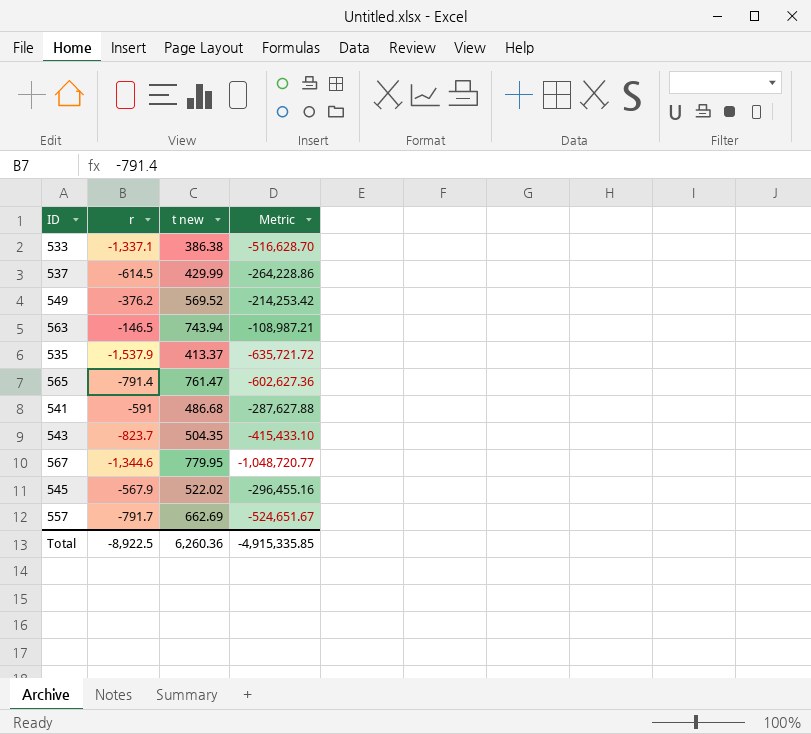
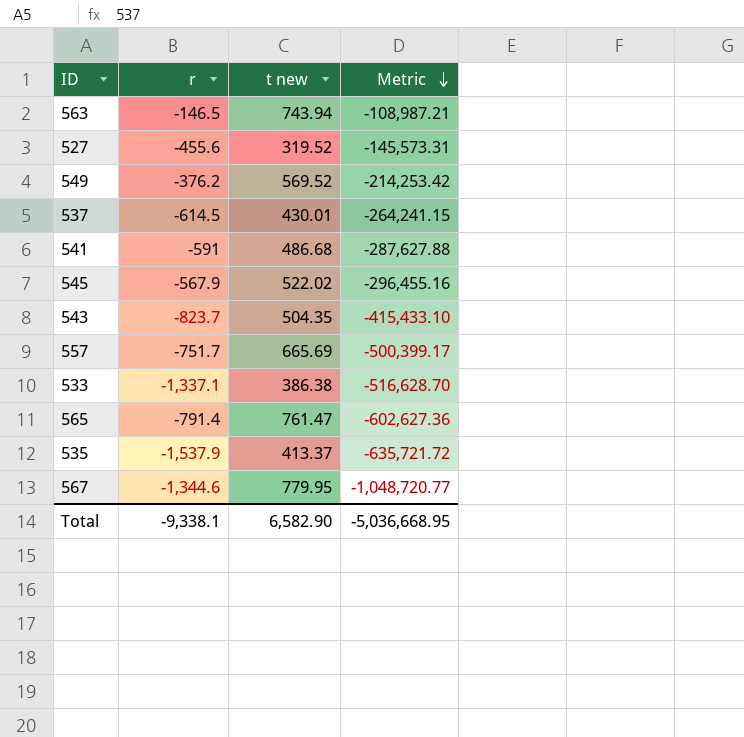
row order: none -> Metric descending
row 527: none -> -455.6 | 319.52 | -145,573.31
537 | t new: 429.99 -> 430.01
537 | Metric: -264,228.86 -> -264,241.15
557 | r: -791.7 -> -751.7
557 | t new: 662.69 -> 665.69
557 | Metric: -524,651.67 -> -500,399.17
Total | r: -8,922.5 -> -9,338.1
Total | t new: 6,260.36 -> 6,582.90
Total | Metric: -4,915,335.85 -> -5,036,668.95

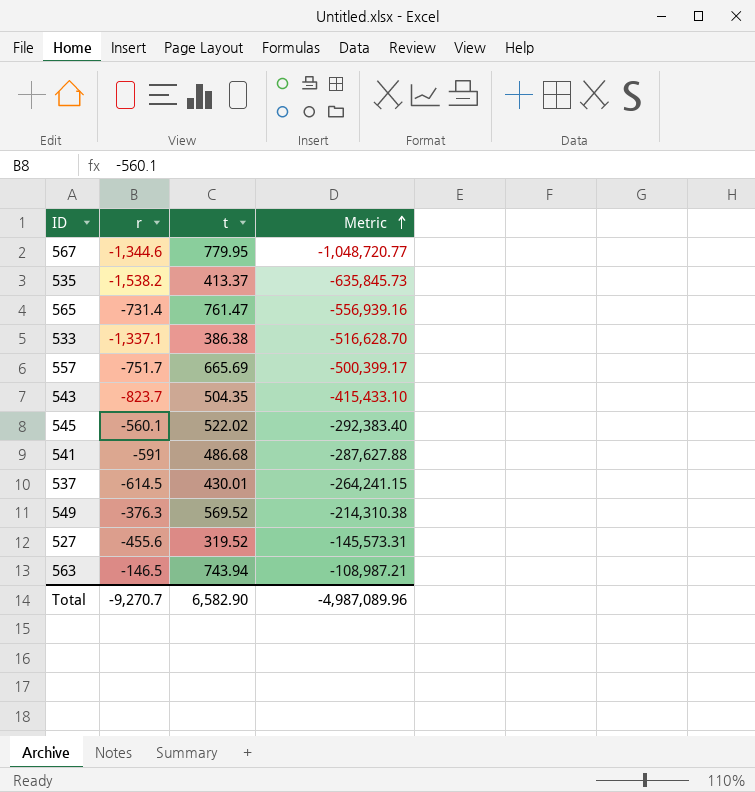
row order: Metric descending -> Metric ascending
column name: t new -> t
535 | r: -1,537.9 -> -1,538.2
535 | Metric: -635,721.72 -> -635,845.73
565 | r: -791.4 -> -731.4
565 | Metric: -602,627.36 -> -556,939.16
545 | r: -567.9 -> -560.1
545 | Metric: -296,455.16 -> -292,383.40
549 | r: -376.2 -> -376.3
549 | Metric: -214,253.42 -> -214,310.38
Total | r: -9,338.1 -> -9,270.7
Total | Metric: -5,036,668.95 -> -4,987,089.96

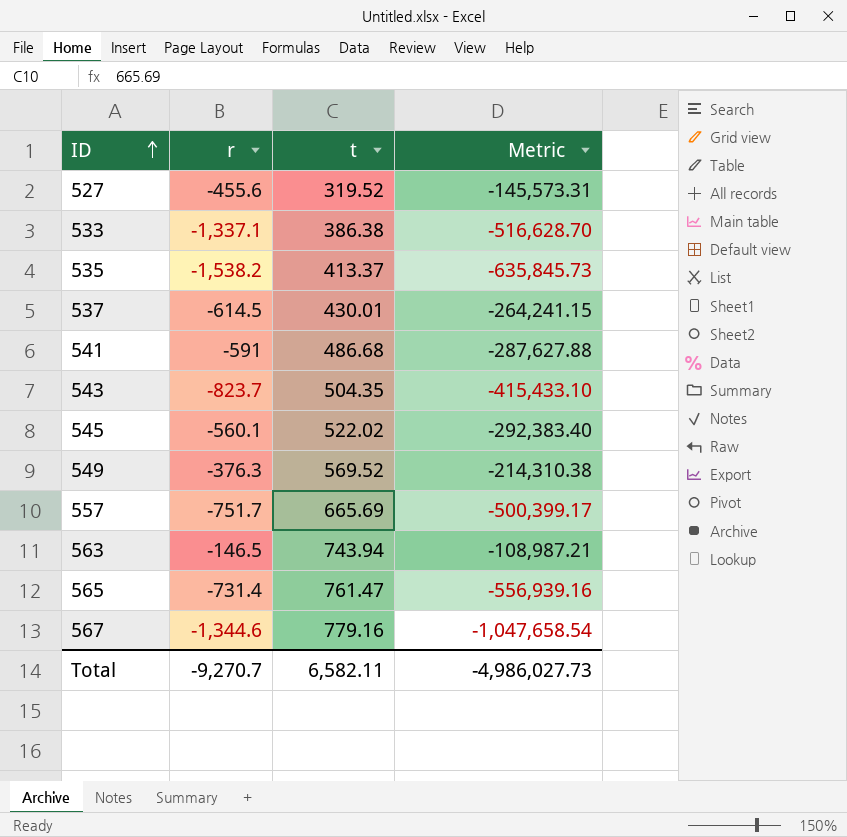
row order: Metric ascending -> ID ascending
567 | t: 779.95 -> 779.16
567 | Metric: -1,048,720.77 -> -1,047,658.54
Total | t: 6,582.90 -> 6,582.11
Total | Metric: -4,987,089.96 -> -4,986,027.73

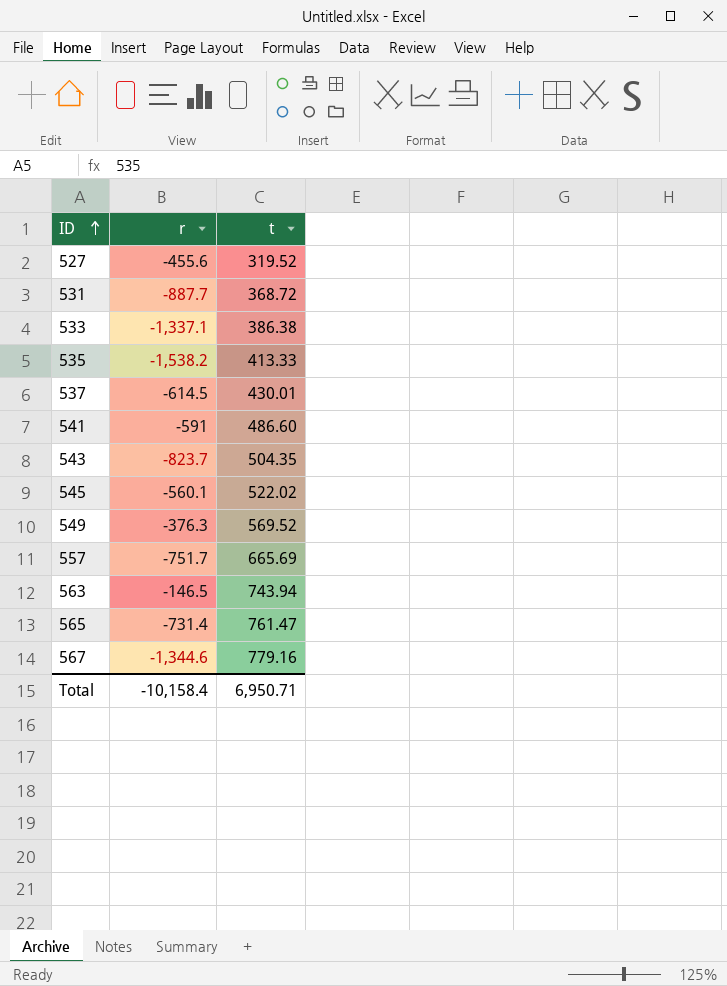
column Metric | formula: [r] * [t] -> none
row 531: none -> -887.7 | 368.72
535 | t: 413.37 -> 413.33
541 | t: 486.68 -> 486.60
Total | r: -9,270.7 -> -10,158.4
Total | t: 6,582.11 -> 6,950.71

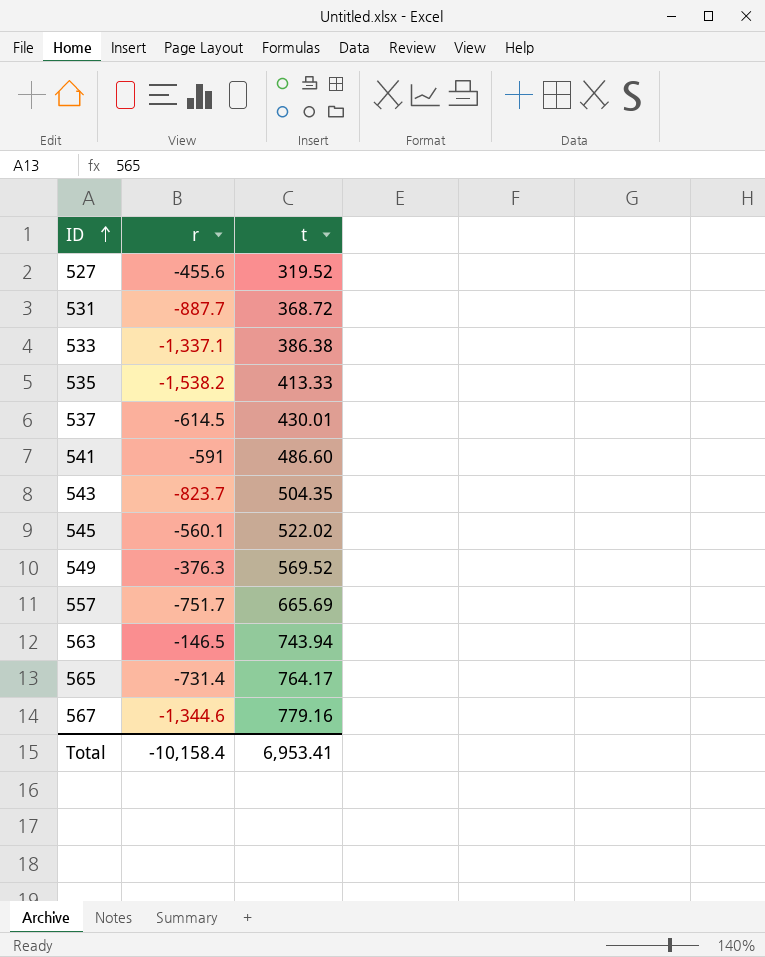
565 | t: 761.47 -> 764.17
Total | t: 6,950.71 -> 6,953.41

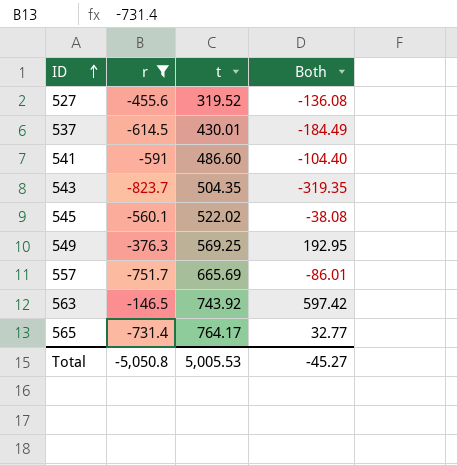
filter: none -> r >= -823.7
column Both | formula: none -> [r] + [t]
549 | t: 569.52 -> 569.25
563 | t: 743.94 -> 743.92
Total | r: -10,158.4 -> -5,050.8
Total | t: 6,953.41 -> 5,005.53

